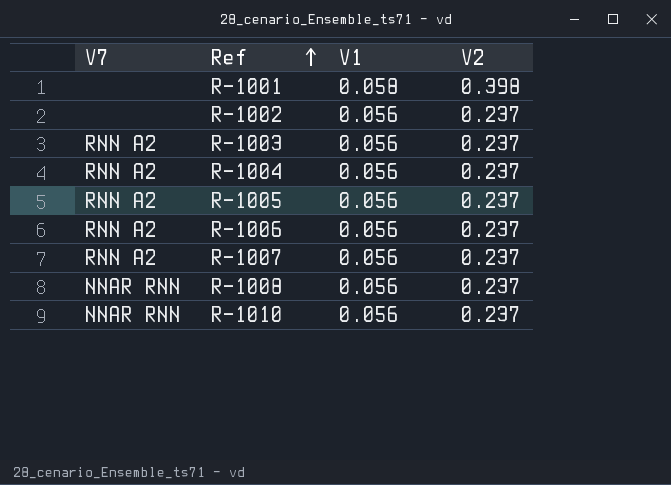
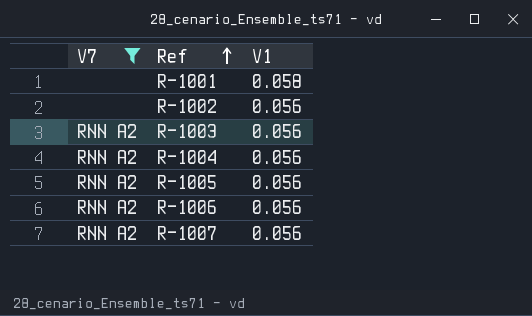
filter: none -> V7 != NNAR RNN
column V2 | position: 4 -> none

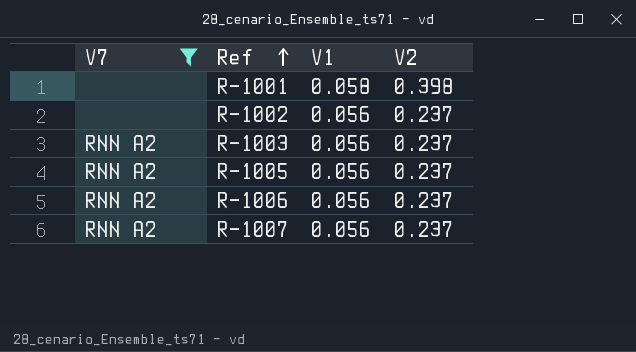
column V2 | position: none -> 4
row R-1004: RNN A2 | 0.056 -> none

